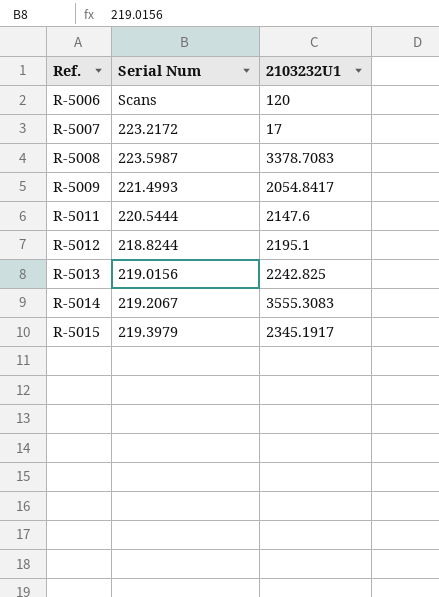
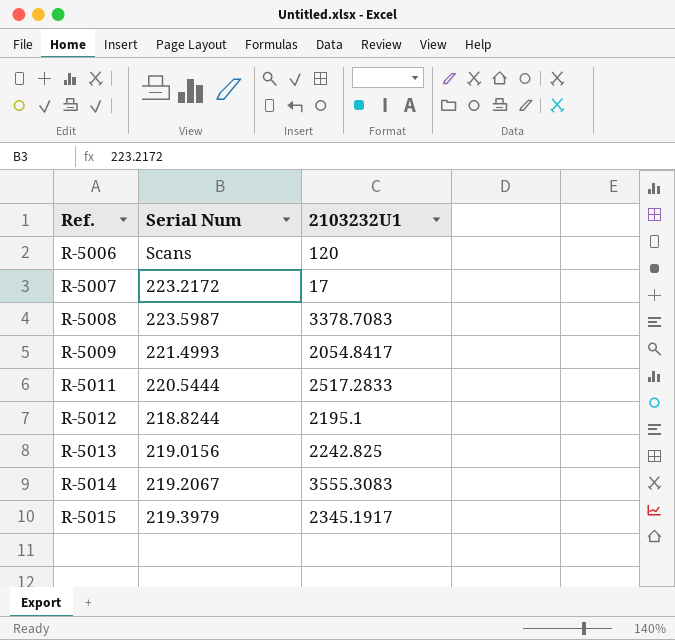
R-5011 | 2103232U1: 2147.6 -> 2517.2833

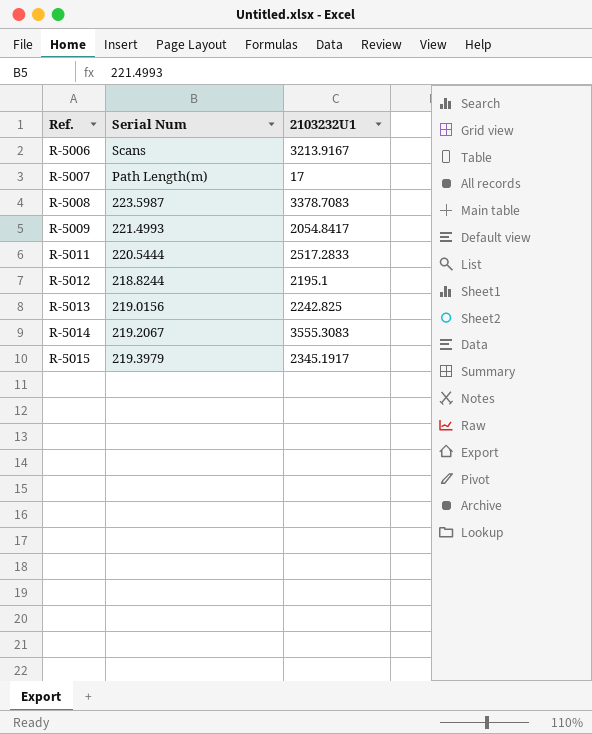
R-5006 | 2103232U1: 120 -> 3213.9167
R-5007 | Serial Num: 223.2172 -> Path Length(m)

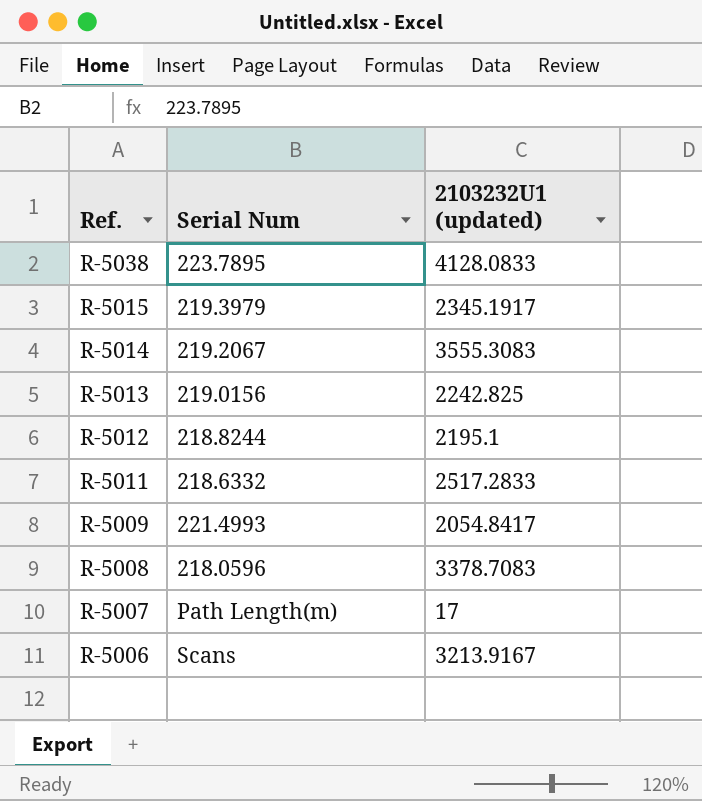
row order: Ref. ascending -> Ref. descending
column name: 2103232U1 -> 2103232U1 (updated)
row R-5038: none -> 223.7895 | 4128.0833
R-5011 | Serial Num: 220.5444 -> 218.6332
R-5008 | Serial Num: 223.5987 -> 218.0596

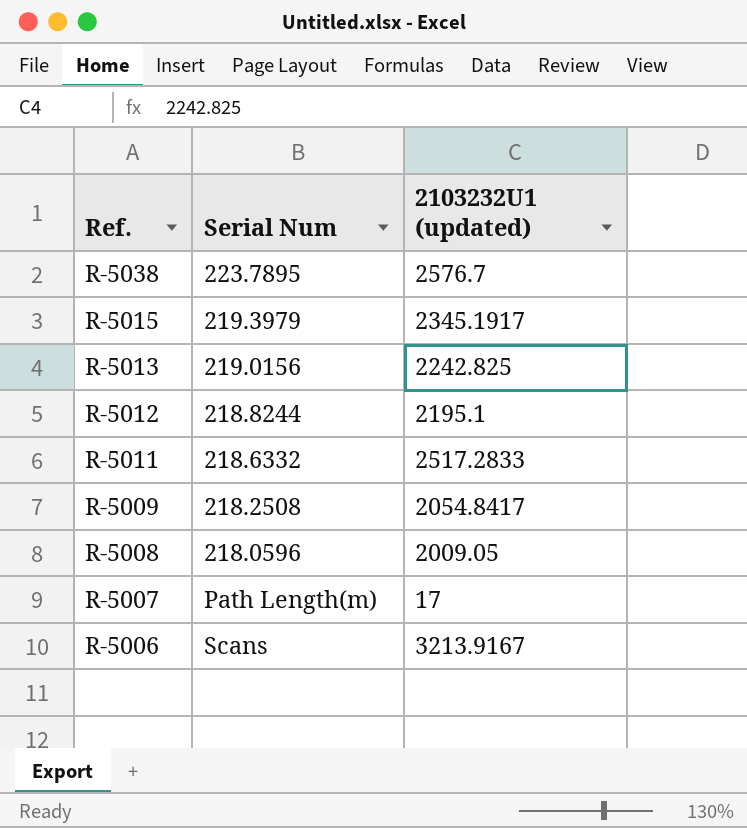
row R-5014: 219.2067 | 3555.3083 -> none
R-5038 | 2103232U1 (updated): 4128.0833 -> 2576.7
R-5009 | Serial Num: 221.4993 -> 218.2508
R-5008 | 2103232U1 (updated): 3378.7083 -> 2009.05

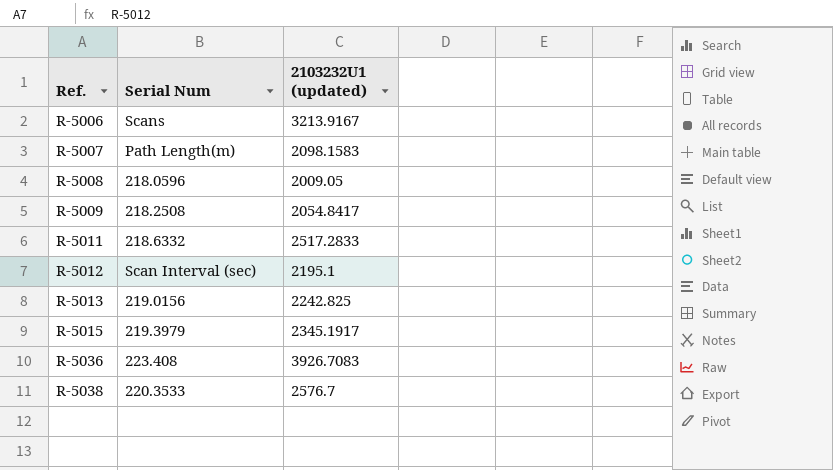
row order: Ref. descending -> Ref. ascending
R-5007 | 2103232U1 (updated): 17 -> 2098.1583
R-5012 | Serial Num: 218.8244 -> Scan Interval (sec)
row R-5036: none -> 223.408 | 3926.7083
R-5038 | Serial Num: 223.7895 -> 220.3533

